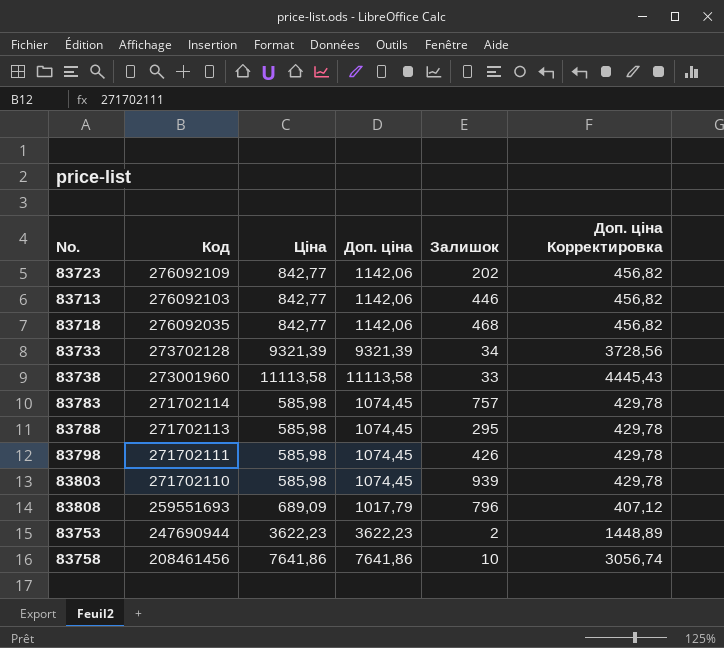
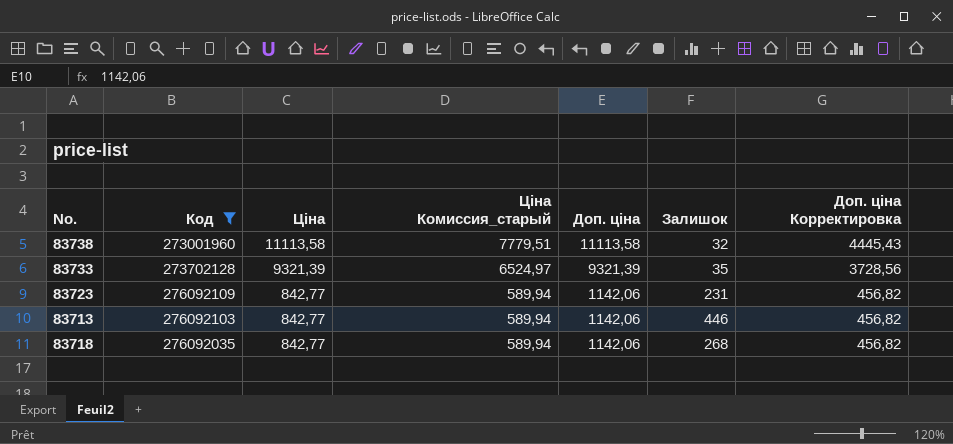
filter: none -> Код >= 273001960
row order: Код descending -> Ціна descending
column Ціна Комиссия_старый | formula: none -> [Ціна] * 0,7
83738 | Залишок: 33 -> 32
83733 | Залишок: 34 -> 35
83723 | Залишок: 202 -> 231
83718 | Залишок: 468 -> 268

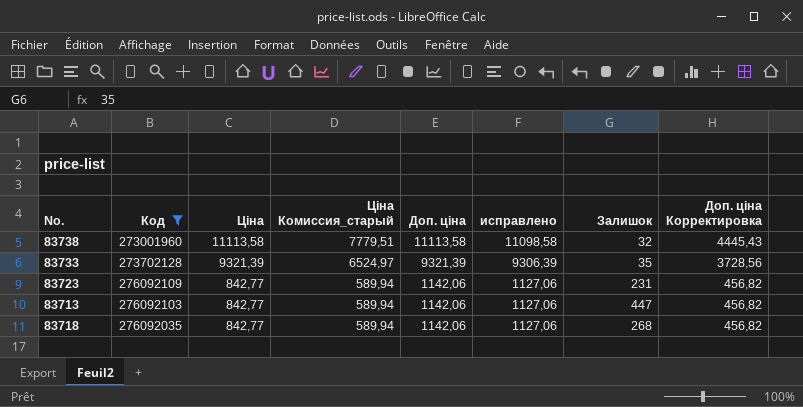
column исправлено | formula: none -> [Доп. ціна] - 15
83713 | Залишок: 446 -> 447

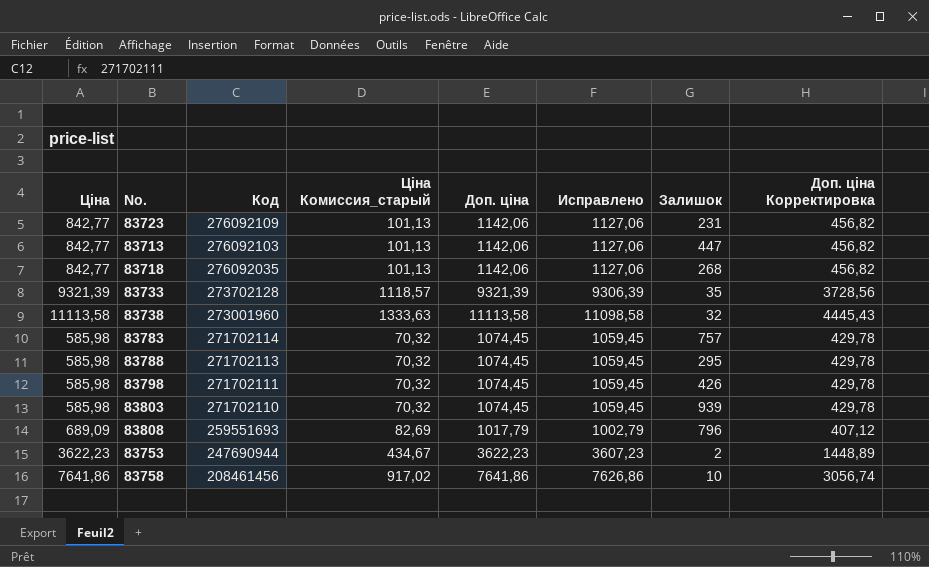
filter: Код >= 273001960 -> none
row order: Ціна descending -> Код descending
column Ціна | position: 3 -> 1
column Ціна Комиссия_старый | formula: [Ціна] * 0,7 -> [Ціна] * 0,12
column name: исправлено -> Исправлено

